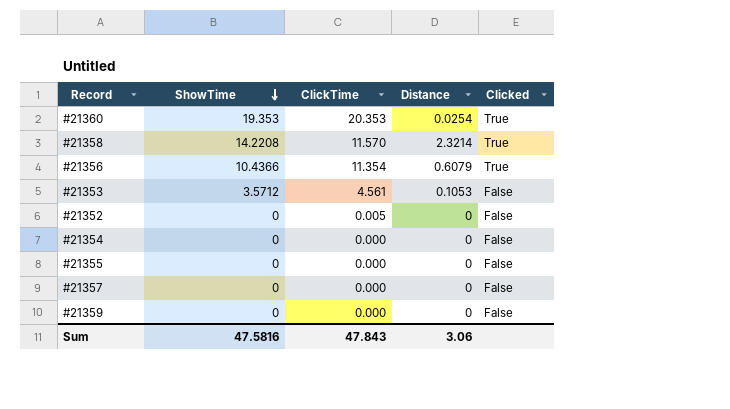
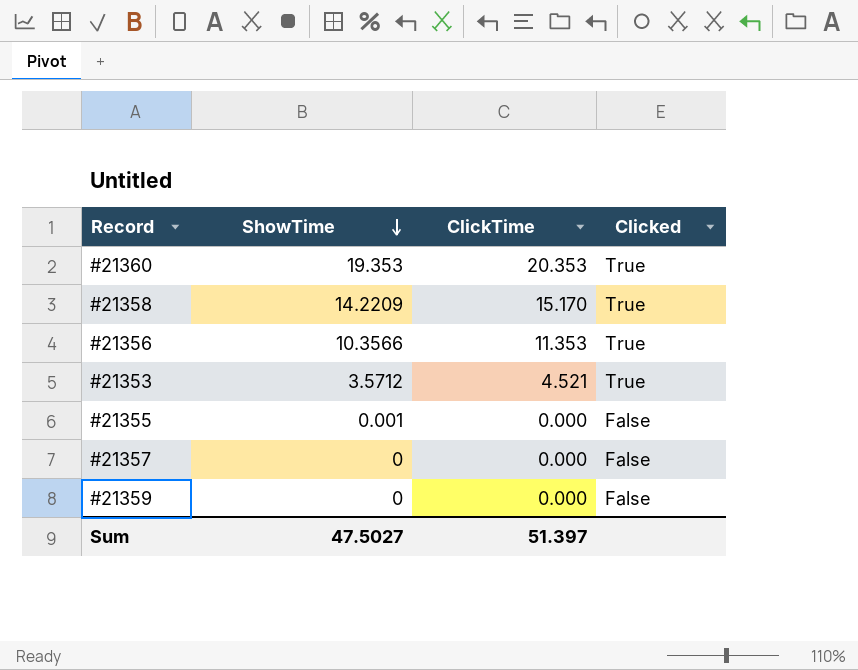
column Distance | position: 4 -> none
row #21352: 0 | 0.005 | 0 | False -> none
row #21354: 0 | 0.000 | 0 | False -> none
#21358 | ShowTime: 14.2208 -> 14.2209
#21358 | ClickTime: 11.570 -> 15.170
#21356 | ShowTime: 10.4366 -> 10.3566
#21356 | ClickTime: 11.354 -> 11.353
#21353 | ClickTime: 4.561 -> 4.521
#21353 | Clicked: False -> True
#21355 | ShowTime: 0 -> 0.001
Sum | ShowTime: 47.5816 -> 47.5027
Sum | ClickTime: 47.843 -> 51.397

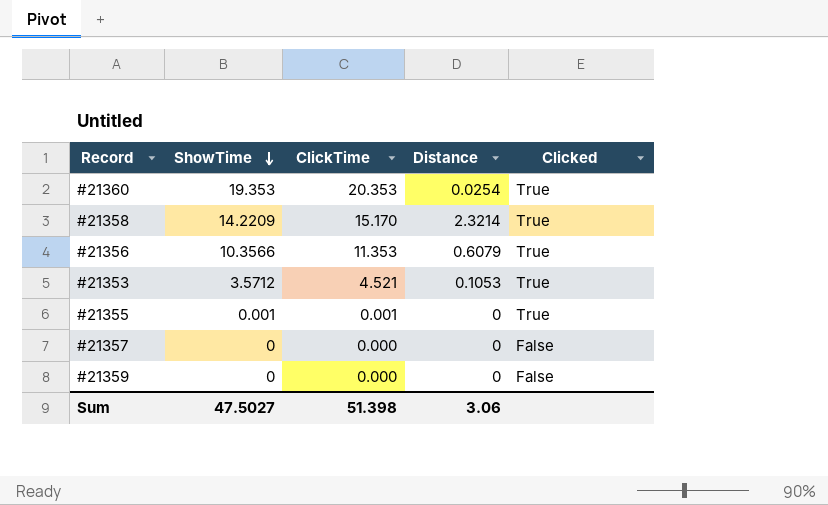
column Distance | position: none -> 4
#21355 | ClickTime: 0.000 -> 0.001
#21355 | Clicked: False -> True
Sum | ClickTime: 51.397 -> 51.398

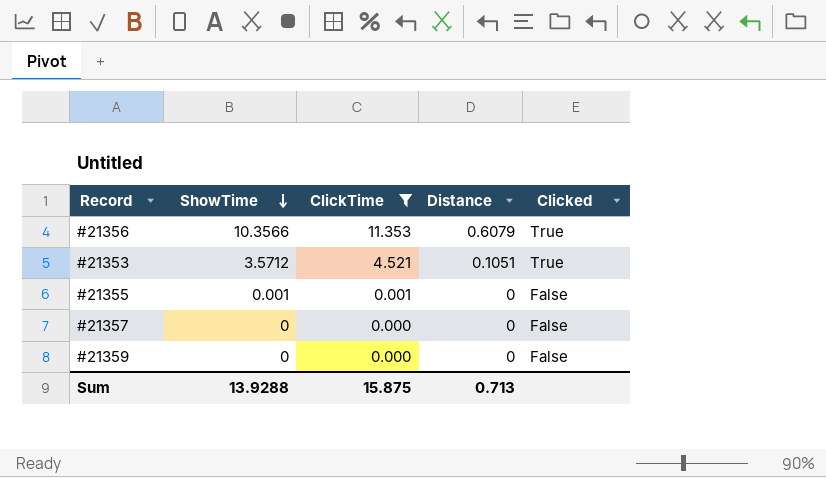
filter: none -> ClickTime <= 11.353
#21353 | Distance: 0.1053 -> 0.1051
#21355 | Clicked: True -> False
Sum | ShowTime: 47.5027 -> 13.9288
Sum | ClickTime: 51.398 -> 15.875
Sum | Distance: 3.06 -> 0.713

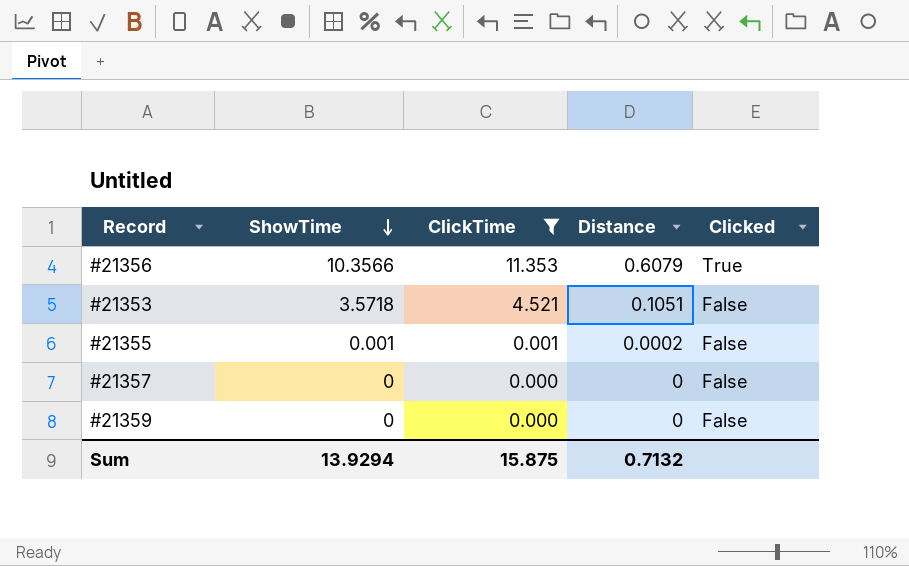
#21353 | ShowTime: 3.5712 -> 3.5718
#21353 | Clicked: True -> False
#21355 | Distance: 0 -> 0.0002
Sum | ShowTime: 13.9288 -> 13.9294
Sum | Distance: 0.713 -> 0.7132

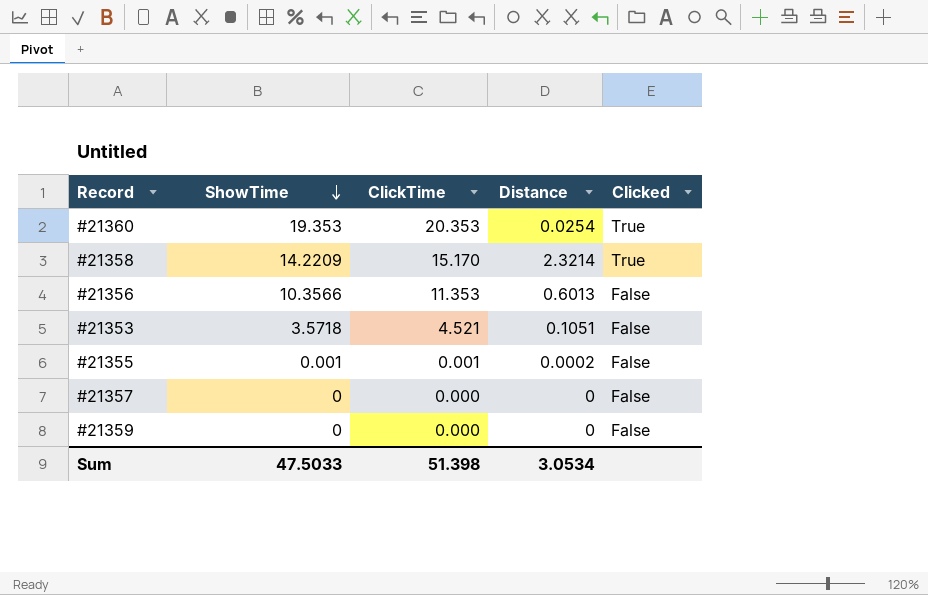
filter: ClickTime <= 11.353 -> none
#21356 | Distance: 0.6079 -> 0.6013
#21356 | Clicked: True -> False
Sum | ShowTime: 13.9294 -> 47.5033
Sum | ClickTime: 15.875 -> 51.398
Sum | Distance: 0.7132 -> 3.0534

